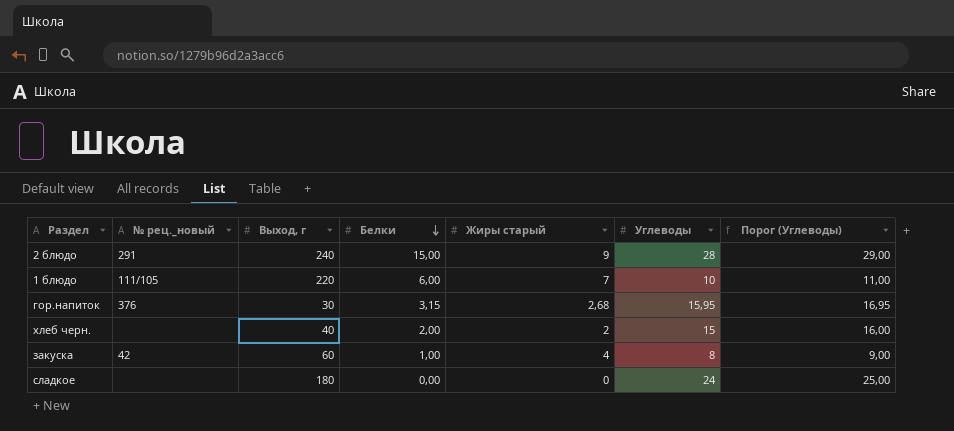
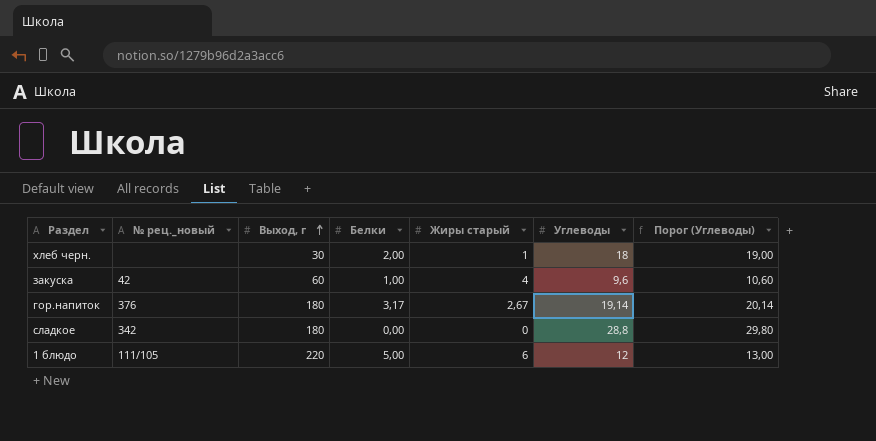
row order: Белки descending -> Выход, г ascending
row 2 блюдо: 291 | 240 | 15,00 | 9 | 28 | 29,00 -> none
хлеб черн. | Выход, г: 40 -> 30
хлеб черн. | Жиры старый: 2 -> 1
хлеб черн. | Углеводы: 15 -> 18
хлеб черн. | Порог (Углеводы): 16,00 -> 19,00
закуска | Углеводы: 8 -> 9,6
закуска | Порог (Углеводы): 9,00 -> 10,60
гор.напиток | Выход, г: 30 -> 180
гор.напиток | Белки: 3,15 -> 3,17
гор.напиток | Жиры старый: 2,68 -> 2,67
гор.напиток | Углеводы: 15,95 -> 19,14
гор.напиток | Порог (Углеводы): 16,95 -> 20,14
сладкое | № рец._новый: none -> 342
сладкое | Углеводы: 24 -> 28,8
сладкое | Порог (Углеводы): 25,00 -> 29,80
1 блюдо | Белки: 6,00 -> 5,00
1 блюдо | Жиры старый: 7 -> 6
1 блюдо | Углеводы: 10 -> 12
1 блюдо | Порог (Углеводы): 11,00 -> 13,00

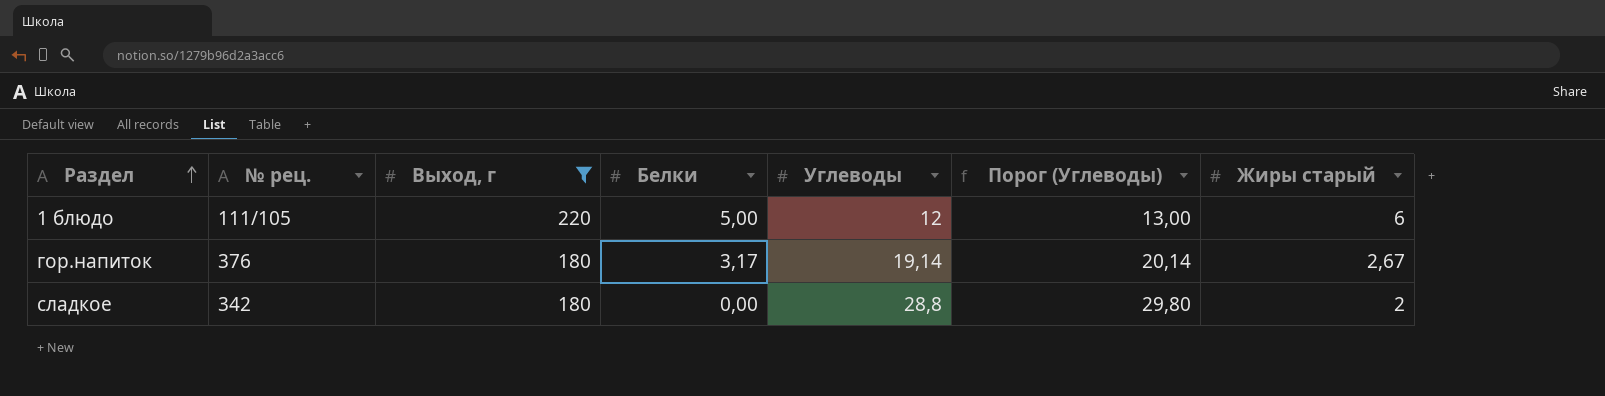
filter: none -> Выход, г >= 180
row order: Выход, г ascending -> Раздел ascending
column name: № рец._новый -> № рец.
column Жиры старый | position: 5 -> 7
сладкое | Жиры старый: 0 -> 2

